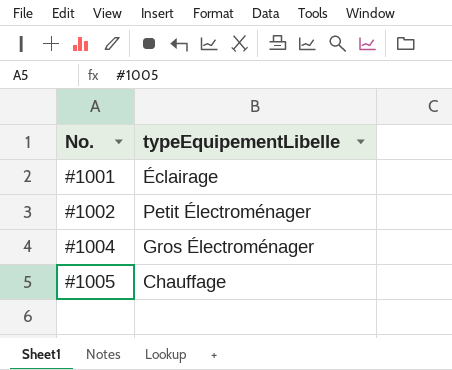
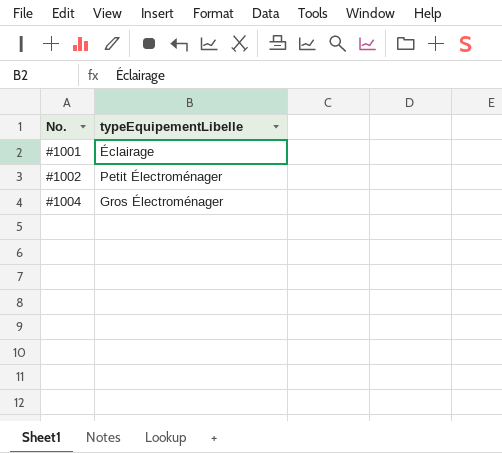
row #1005: Chauffage -> none

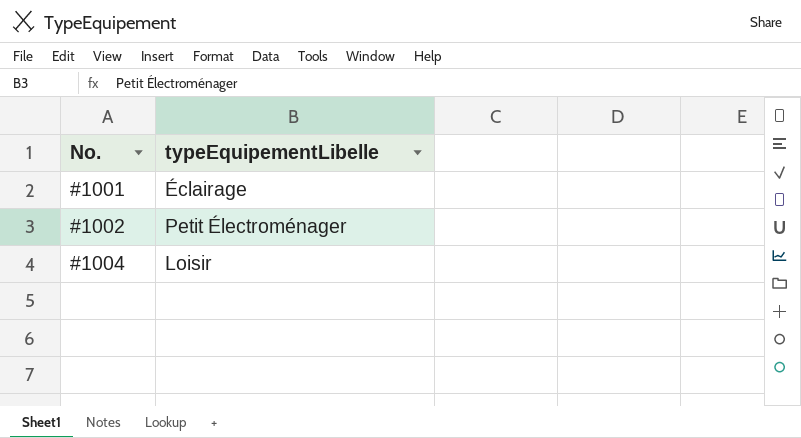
#1004 | typeEquipementLibelle: Gros Électroménager -> Loisir

